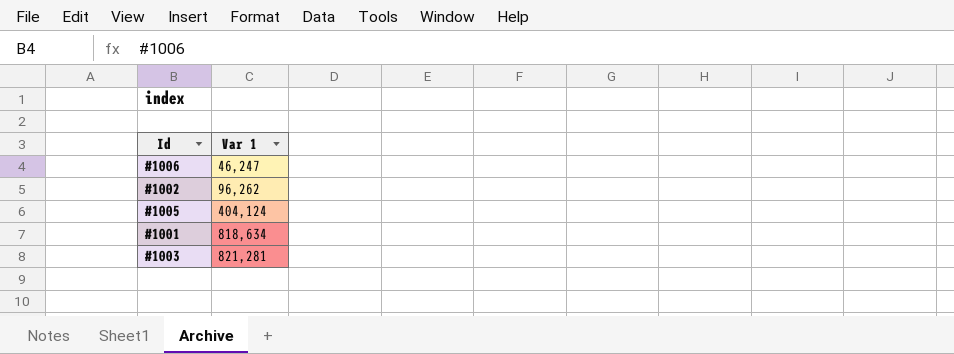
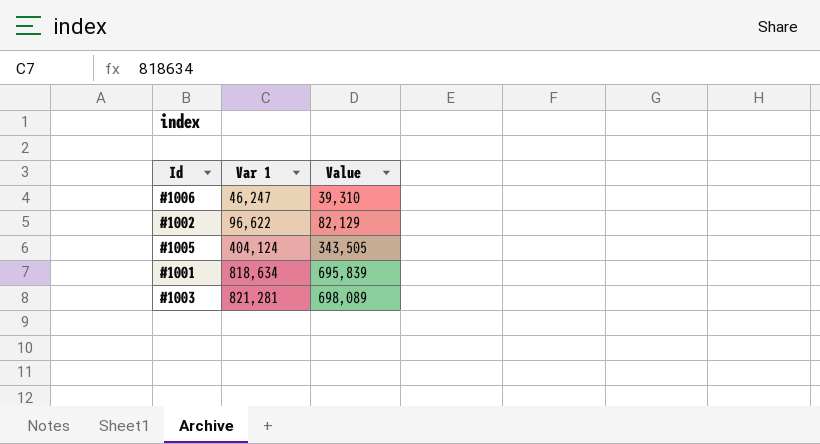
column Value | formula: none -> [Var 1] * 0.85
#1002 | Var 1: 96,262 -> 96,622

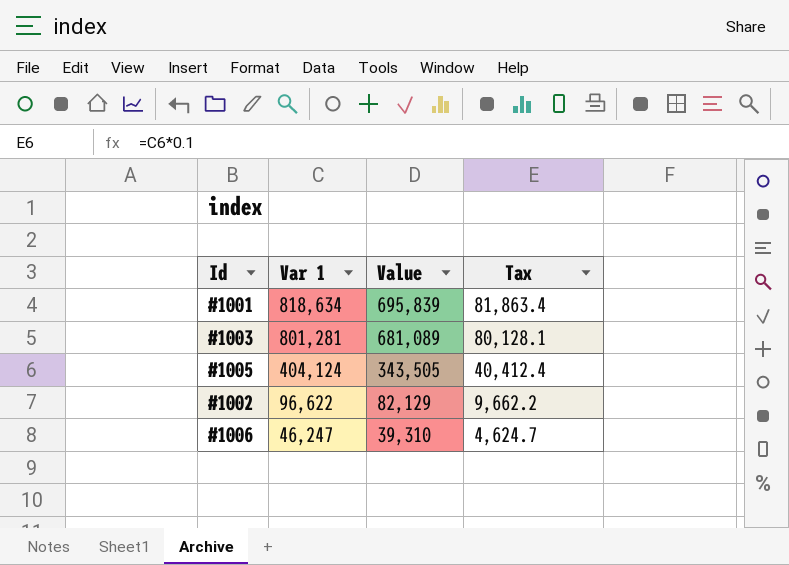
row order: Var 1 ascending -> Var 1 descending
column Tax | formula: none -> [Var 1] * 0.1
#1003 | Var 1: 821,281 -> 801,281
#1003 | Value: 698,089 -> 681,089

